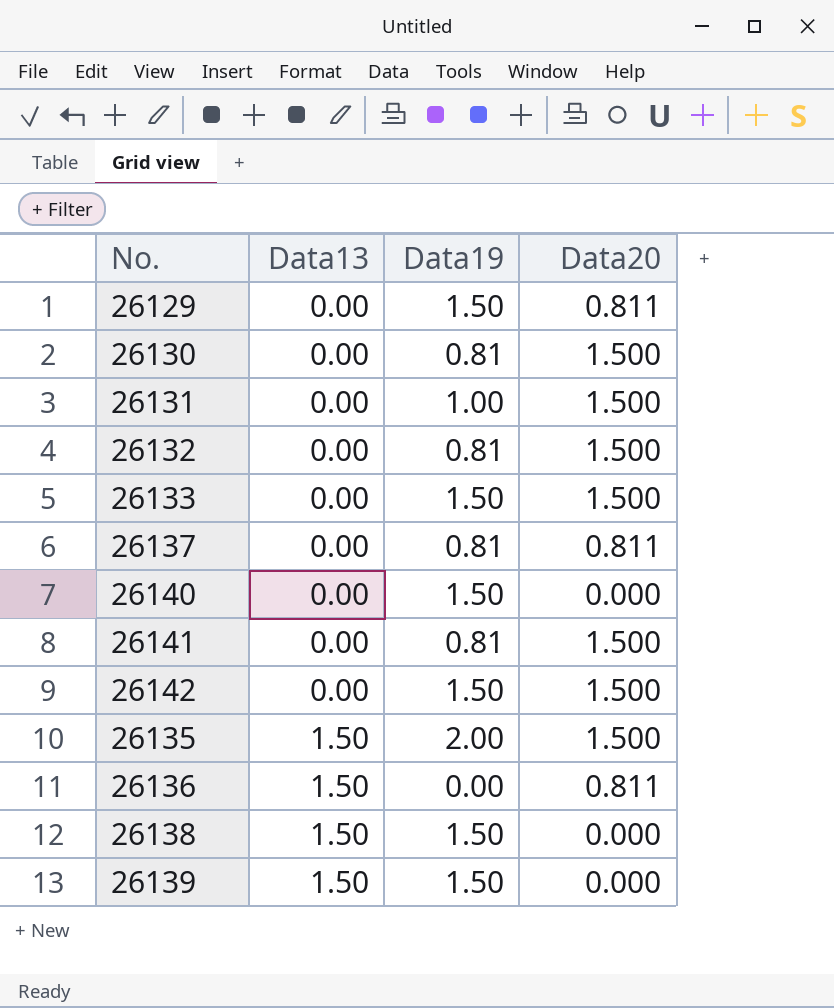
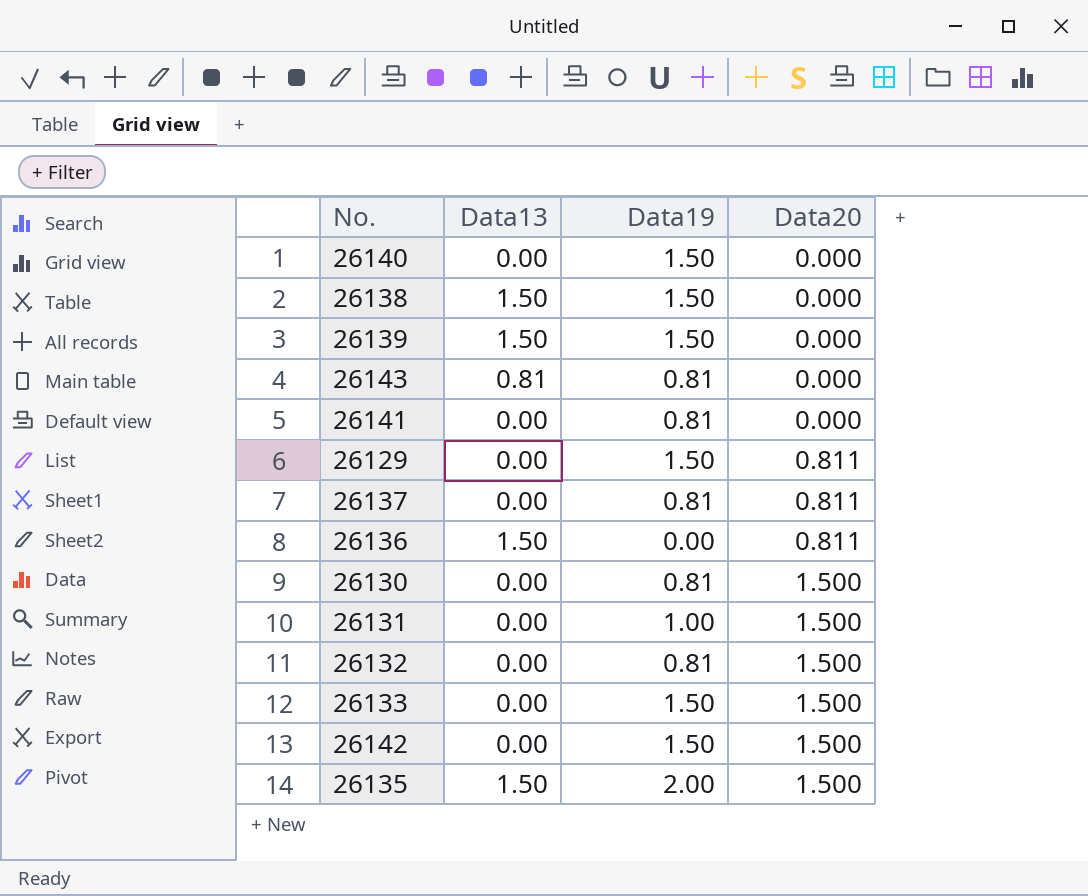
row order: Data13 ascending -> Data20 ascending
row 26143: none -> 0.81 | 0.81 | 0.000
26141 | Data20: 1.500 -> 0.000

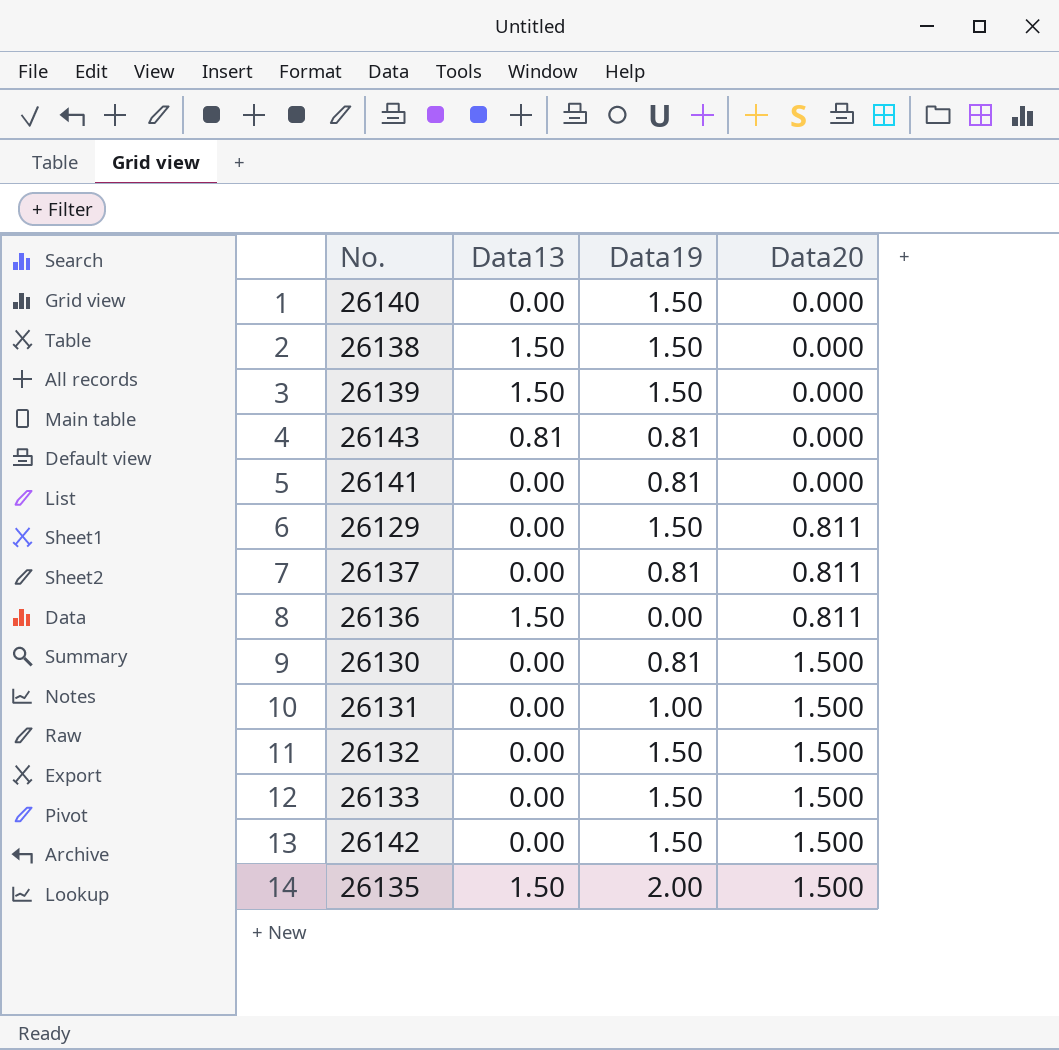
26132 | Data19: 0.81 -> 1.50

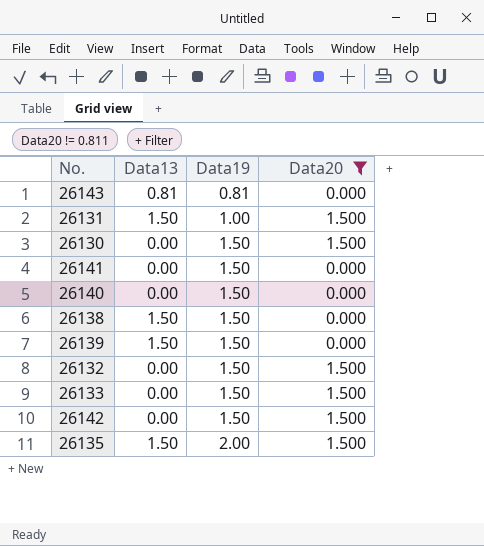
filter: none -> Data20 != 0.811
row order: Data20 ascending -> Data19 ascending
26131 | Data13: 0.00 -> 1.50
26130 | Data19: 0.81 -> 1.50
26141 | Data19: 0.81 -> 1.50

